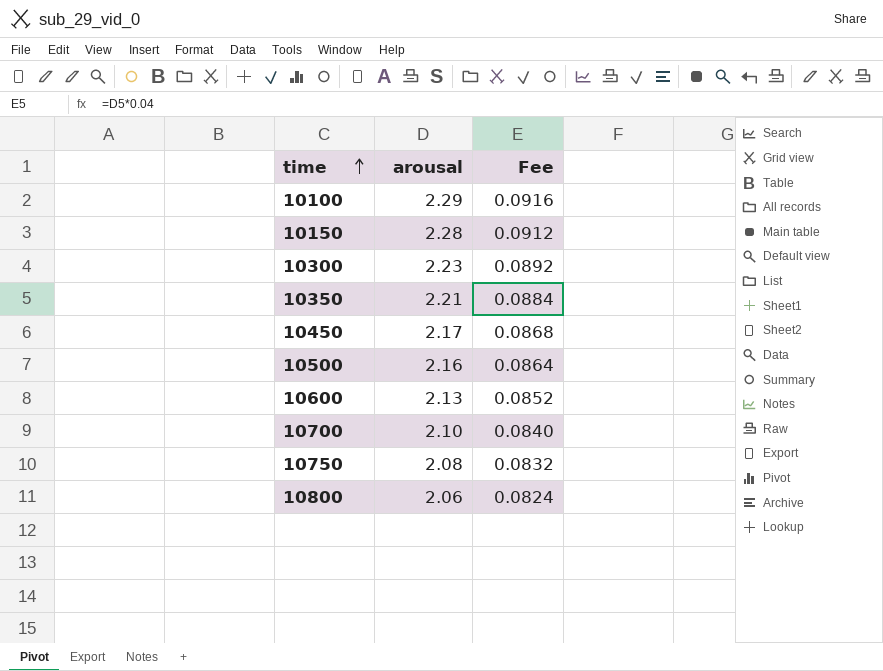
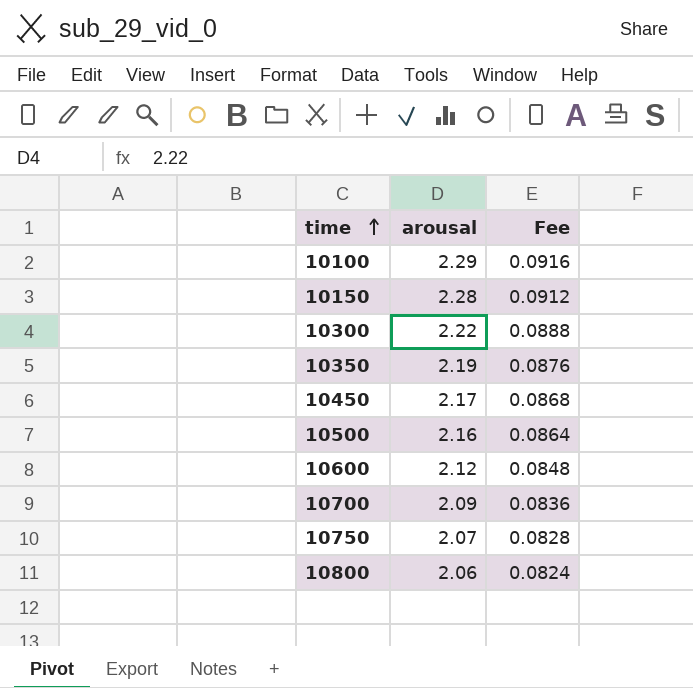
10300 | arousal: 2.23 -> 2.22
10300 | Fee: 0.0892 -> 0.0888
10350 | arousal: 2.21 -> 2.19
10350 | Fee: 0.0884 -> 0.0876
10600 | arousal: 2.13 -> 2.12
10600 | Fee: 0.0852 -> 0.0848
10700 | arousal: 2.10 -> 2.09
10700 | Fee: 0.0840 -> 0.0836
10750 | arousal: 2.08 -> 2.07
10750 | Fee: 0.0832 -> 0.0828

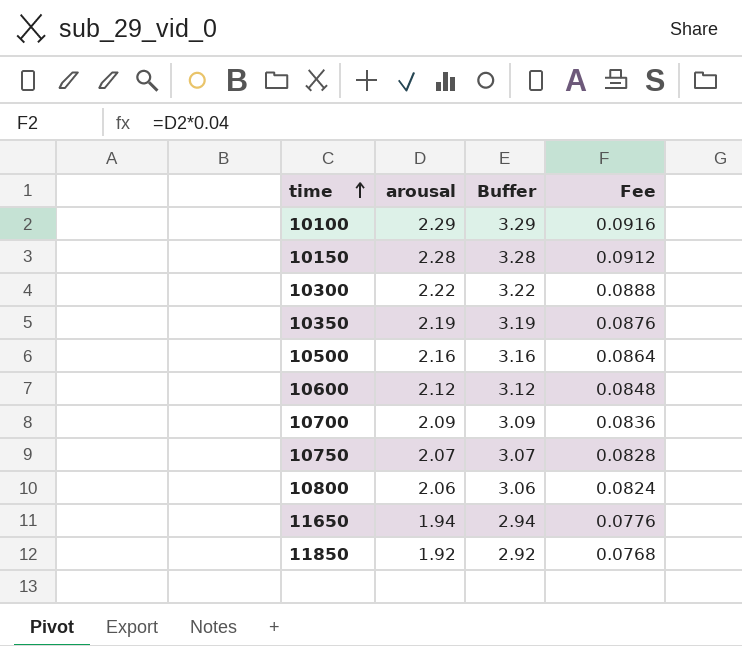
column Buffer | formula: none -> [arousal] + 1
row 10450: 2.17 | 0.0868 -> none
row 11650: none -> 1.94 | 2.94 | 0.0776
row 11850: none -> 1.92 | 2.92 | 0.0768

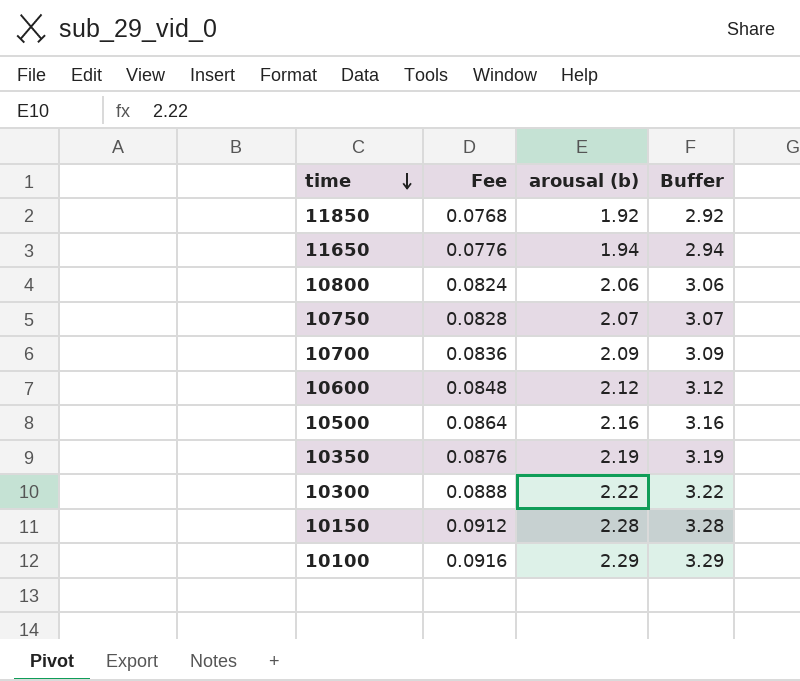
row order: time ascending -> time descending
column Fee | position: 4 -> 2
column name: arousal -> arousal (b)

